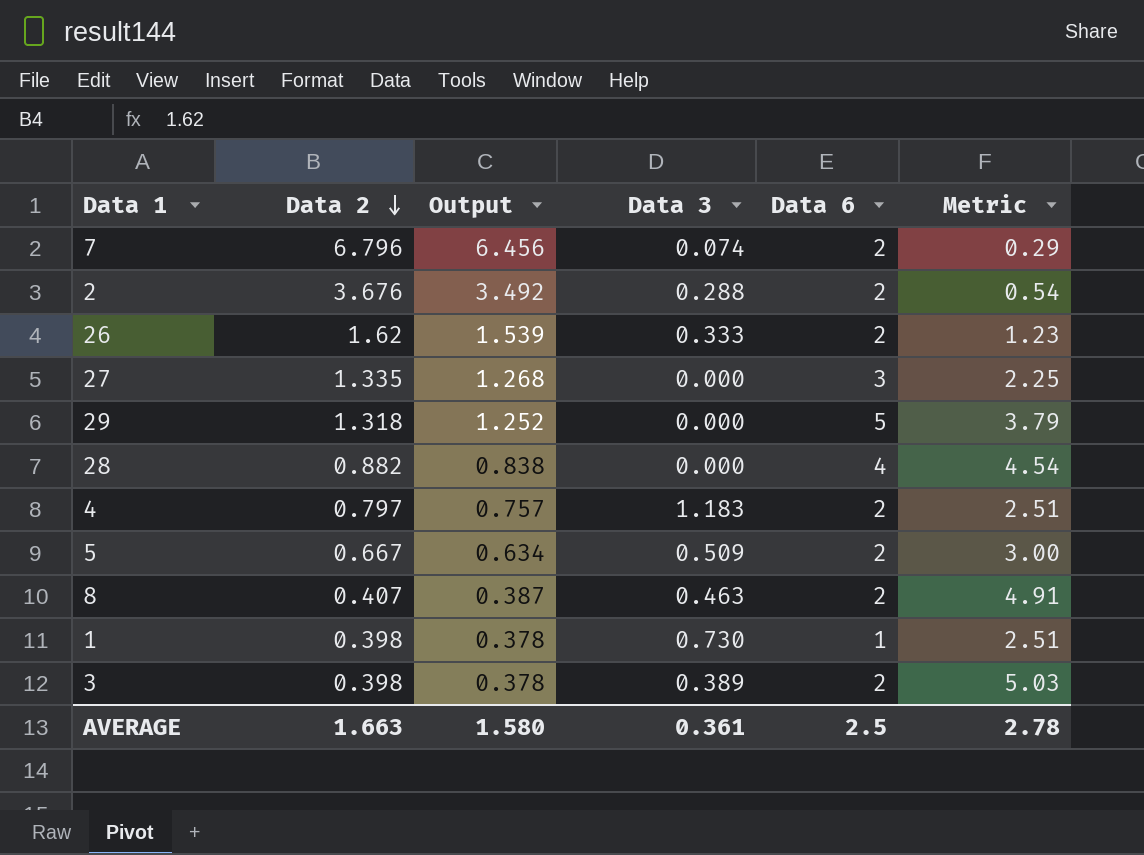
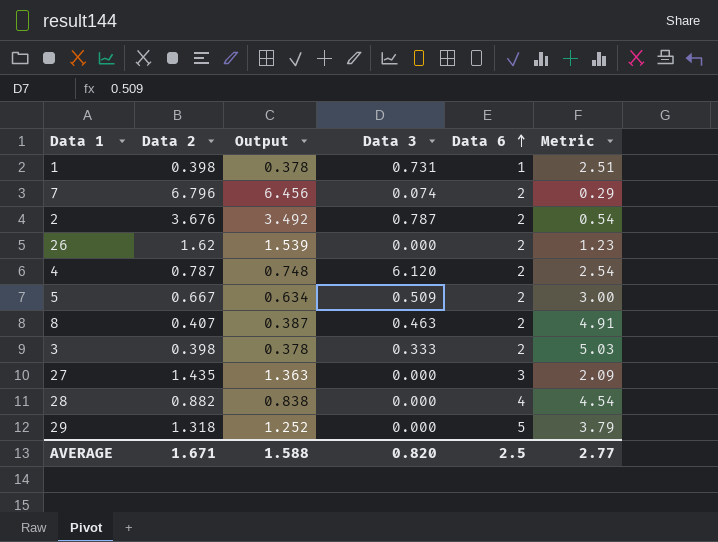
row order: Data 2 descending -> Data 6 ascending
1 | Data 3: 0.730 -> 0.731
2 | Data 3: 0.288 -> 0.787
26 | Data 3: 0.333 -> 0.000
4 | Data 2: 0.797 -> 0.787
4 | Output: 0.757 -> 0.748
4 | Data 3: 1.183 -> 6.120
4 | Metric: 2.51 -> 2.54
3 | Data 3: 0.389 -> 0.333
27 | Data 2: 1.335 -> 1.435
27 | Output: 1.268 -> 1.363
27 | Metric: 2.25 -> 2.09
AVERAGE | Data 2: 1.663 -> 1.671
AVERAGE | Output: 1.580 -> 1.588
AVERAGE | Data 3: 0.361 -> 0.820
AVERAGE | Metric: 2.78 -> 2.77

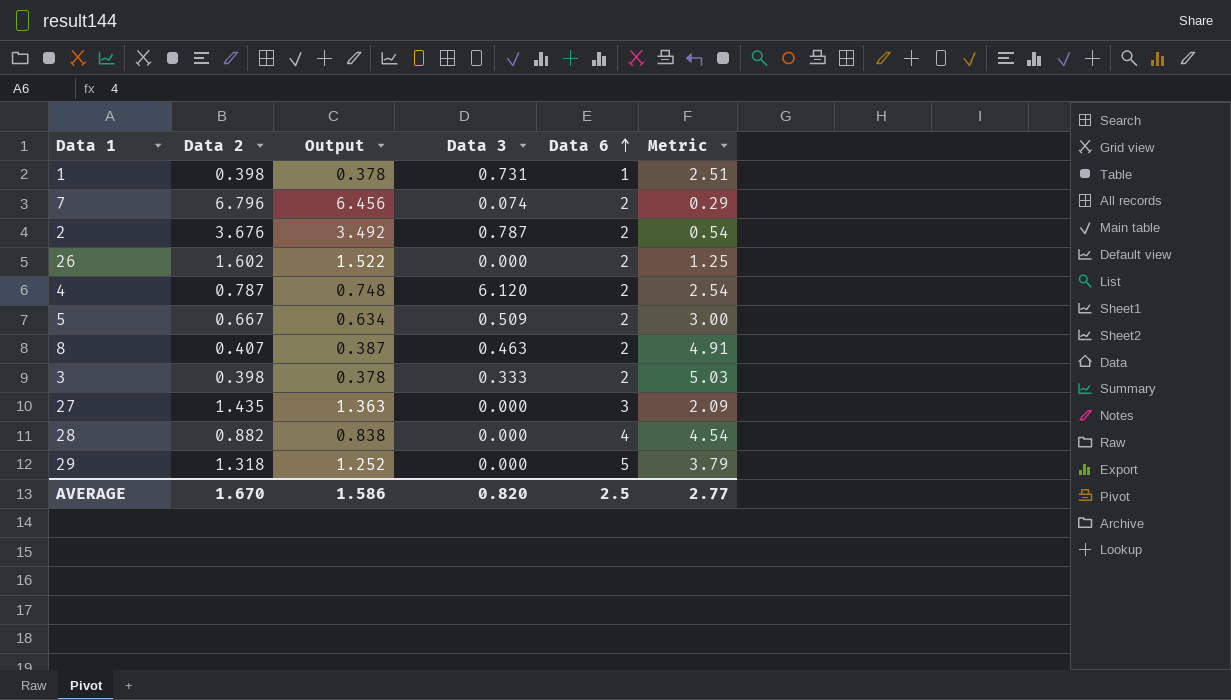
26 | Data 2: 1.62 -> 1.602
26 | Output: 1.539 -> 1.522
26 | Metric: 1.23 -> 1.25
AVERAGE | Data 2: 1.671 -> 1.670
AVERAGE | Output: 1.588 -> 1.586

